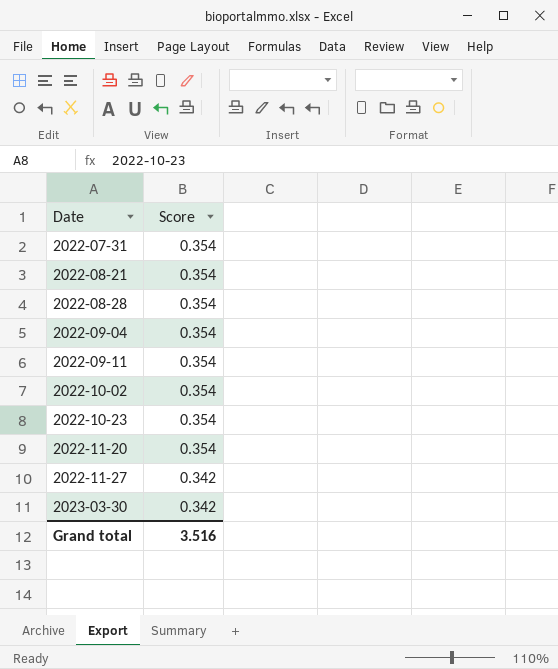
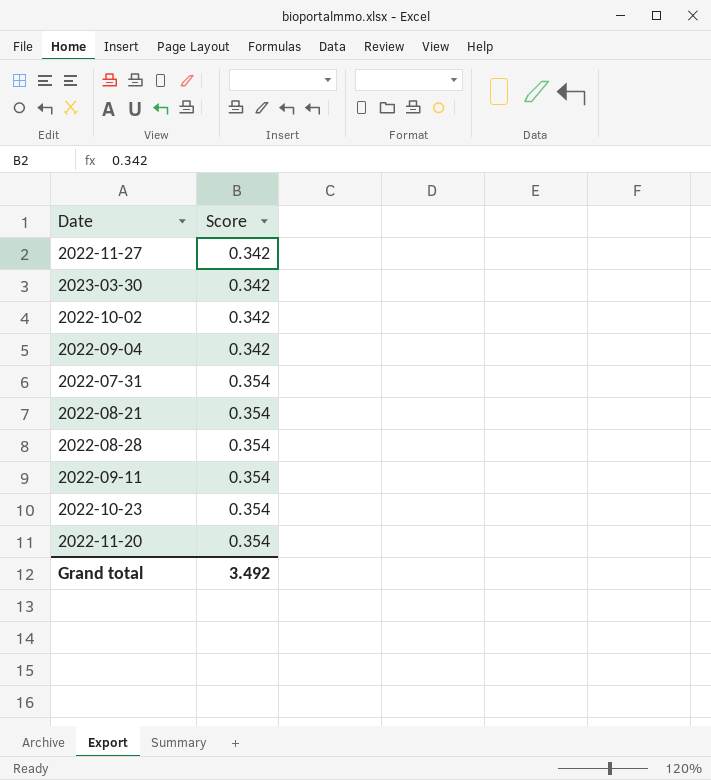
row order: Date ascending -> Score ascending
2022-10-02 | Score: 0.354 -> 0.342
2022-09-04 | Score: 0.354 -> 0.342
Grand total | Score: 3.516 -> 3.492

